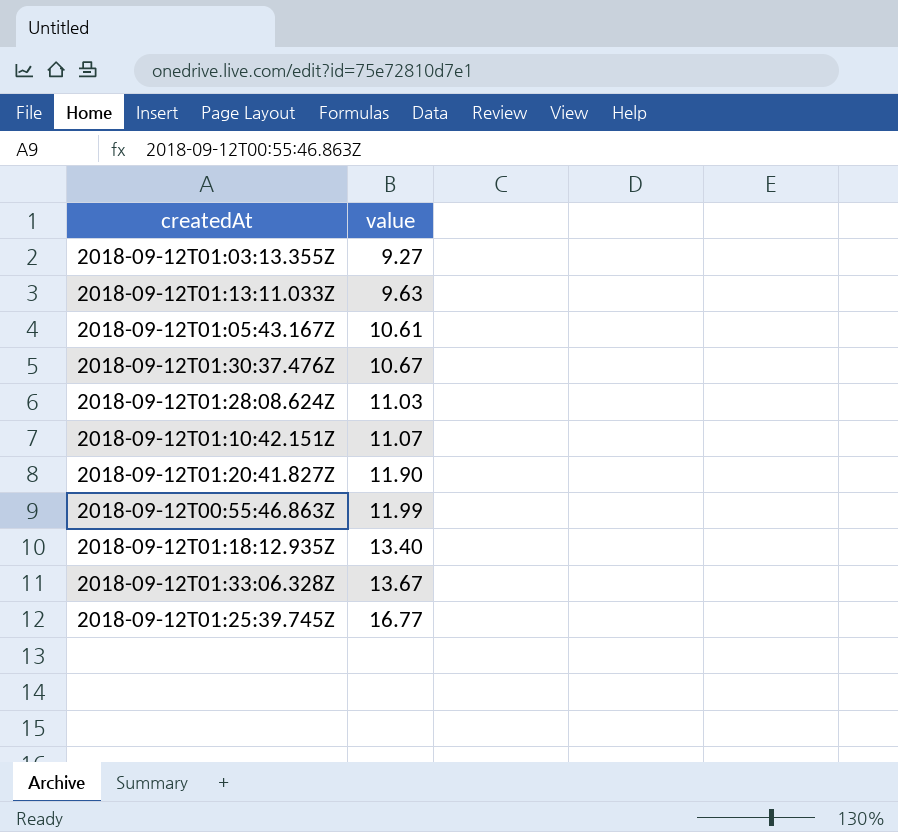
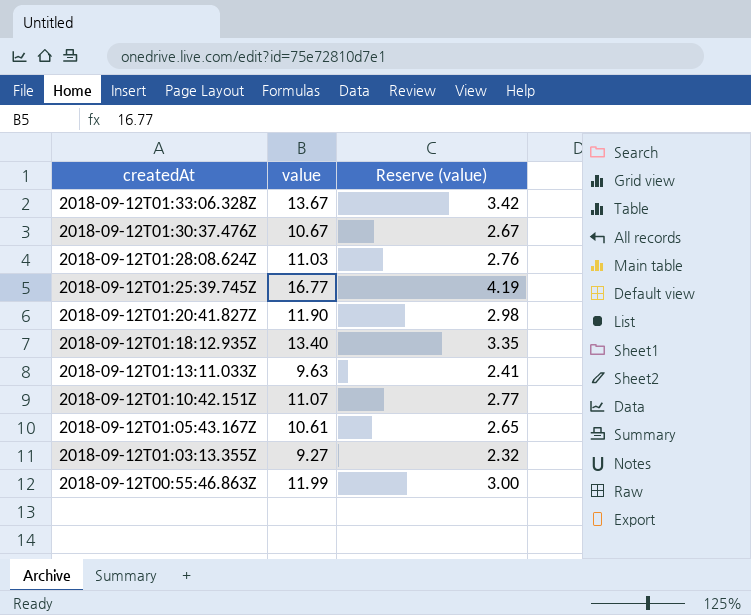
row order: value ascending -> createdAt descending
column Reserve (value) | formula: none -> [value] * 0.25

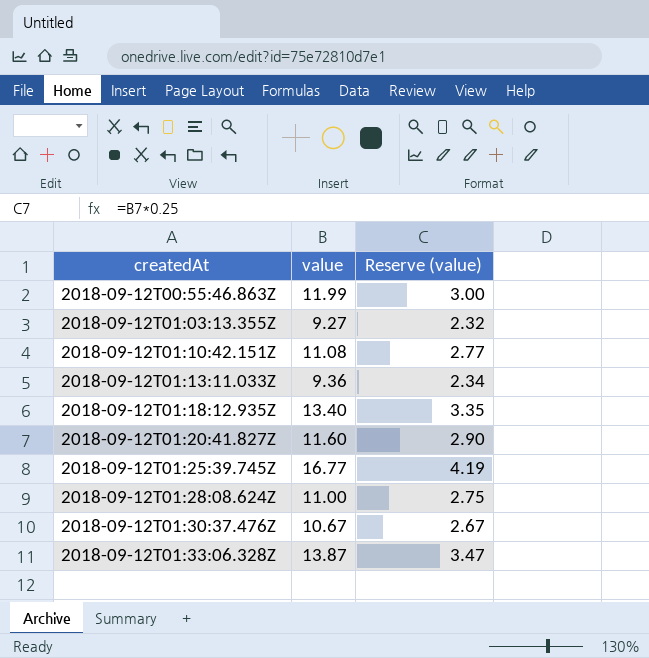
row order: createdAt descending -> createdAt ascending
row 2018-09-12T01:05:43.167Z: 10.61 | 2.65 -> none
2018-09-12T01:10:42.151Z | value: 11.07 -> 11.08
2018-09-12T01:13:11.033Z | value: 9.63 -> 9.36
2018-09-12T01:13:11.033Z | Reserve (value): 2.41 -> 2.34
2018-09-12T01:20:41.827Z | value: 11.90 -> 11.60
2018-09-12T01:20:41.827Z | Reserve (value): 2.98 -> 2.90
2018-09-12T01:28:08.624Z | value: 11.03 -> 11.00
2018-09-12T01:28:08.624Z | Reserve (value): 2.76 -> 2.75
2018-09-12T01:33:06.328Z | value: 13.67 -> 13.87
2018-09-12T01:33:06.328Z | Reserve (value): 3.42 -> 3.47

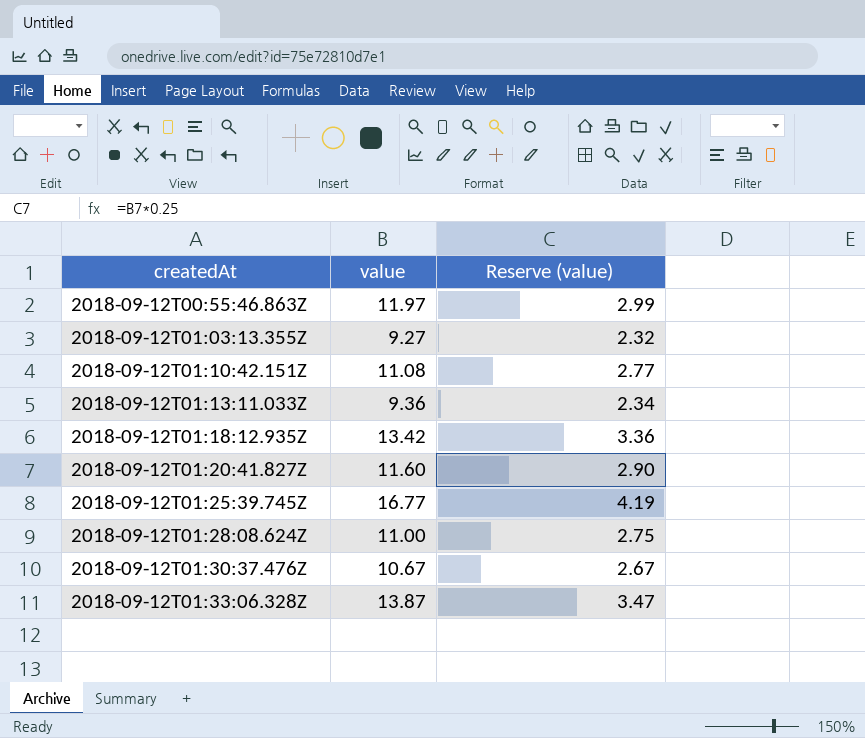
2018-09-12T00:55:46.863Z | value: 11.99 -> 11.97
2018-09-12T00:55:46.863Z | Reserve (value): 3.00 -> 2.99
2018-09-12T01:18:12.935Z | value: 13.40 -> 13.42
2018-09-12T01:18:12.935Z | Reserve (value): 3.35 -> 3.36

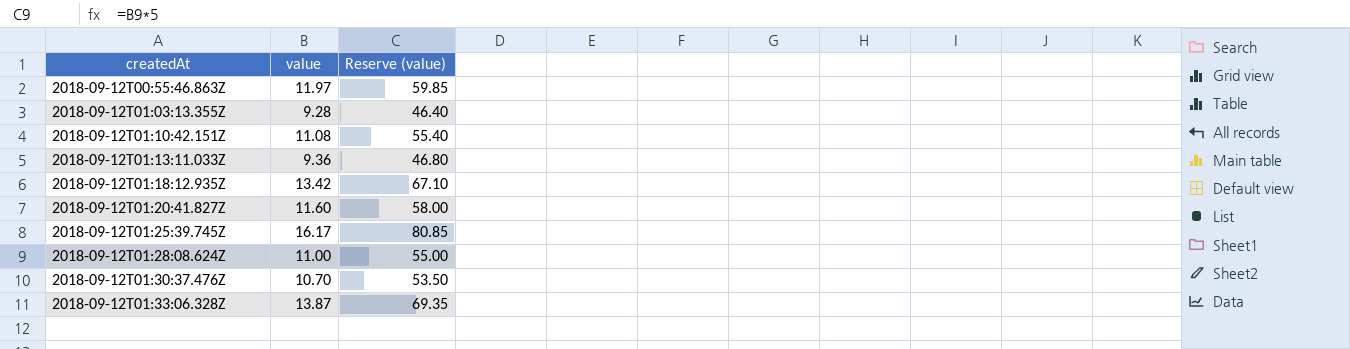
column Reserve (value) | formula: [value] * 0.25 -> [value] * 5
2018-09-12T01:03:13.355Z | value: 9.27 -> 9.28
2018-09-12T01:25:39.745Z | value: 16.77 -> 16.17
2018-09-12T01:30:37.476Z | value: 10.67 -> 10.70

